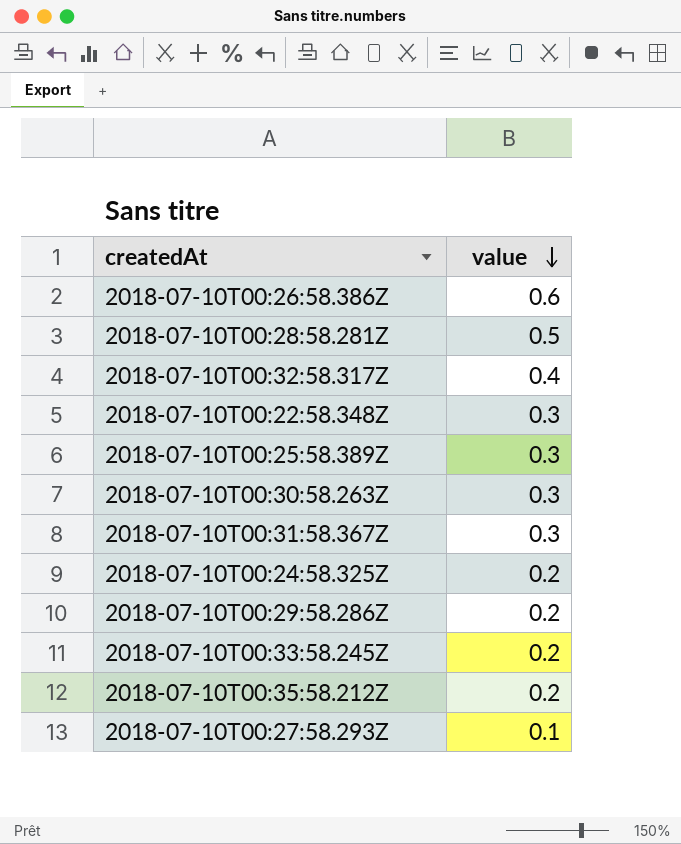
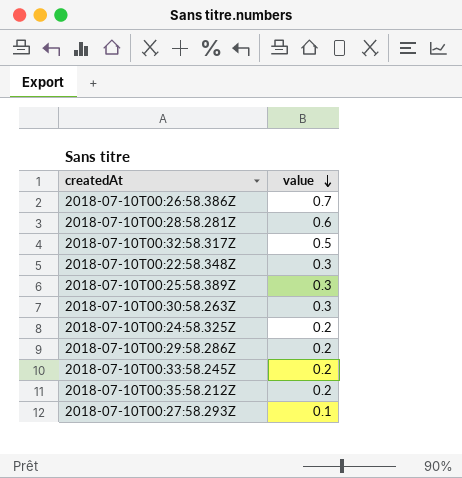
row 2018-07-10T00:31:58.367Z: 0.3 -> none
2018-07-10T00:26:58.386Z | value: 0.6 -> 0.7
2018-07-10T00:28:58.281Z | value: 0.5 -> 0.6
2018-07-10T00:32:58.317Z | value: 0.4 -> 0.5

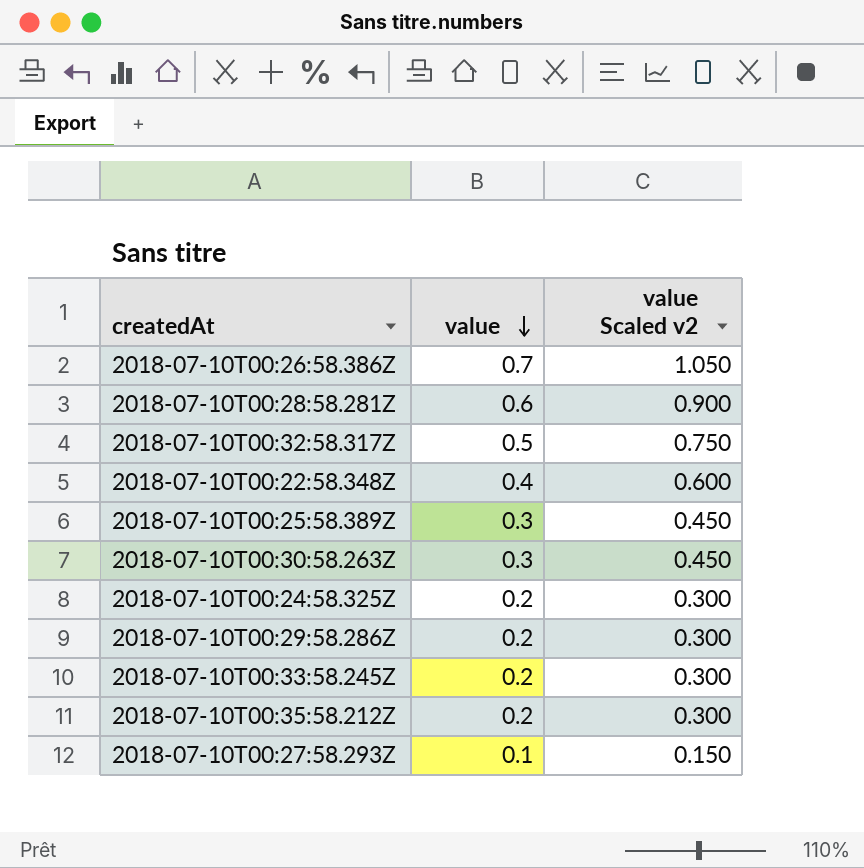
column value Scaled v2 | formula: none -> [value] * 1.5
2018-07-10T00:22:58.348Z | value: 0.3 -> 0.4

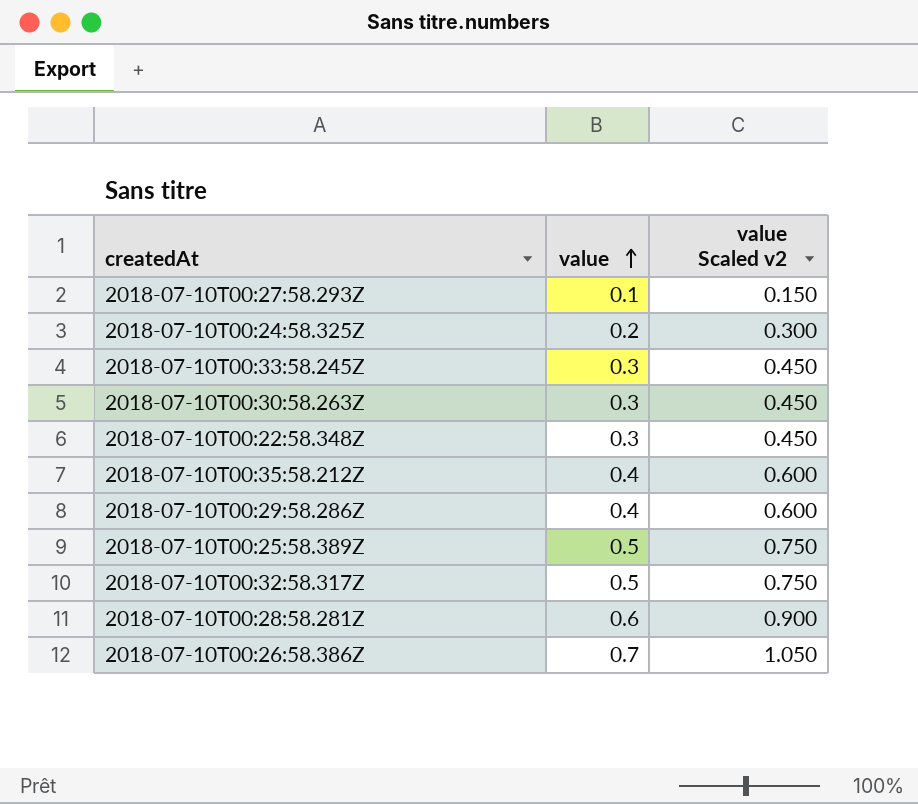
row order: value descending -> value ascending
2018-07-10T00:33:58.245Z | value: 0.2 -> 0.3
2018-07-10T00:33:58.245Z | value Scaled v2: 0.300 -> 0.450
2018-07-10T00:22:58.348Z | value: 0.4 -> 0.3
2018-07-10T00:22:58.348Z | value Scaled v2: 0.600 -> 0.450
2018-07-10T00:35:58.212Z | value: 0.2 -> 0.4
2018-07-10T00:35:58.212Z | value Scaled v2: 0.300 -> 0.600
2018-07-10T00:29:58.286Z | value: 0.2 -> 0.4
2018-07-10T00:29:58.286Z | value Scaled v2: 0.300 -> 0.600
2018-07-10T00:25:58.389Z | value: 0.3 -> 0.5
2018-07-10T00:25:58.389Z | value Scaled v2: 0.450 -> 0.750

